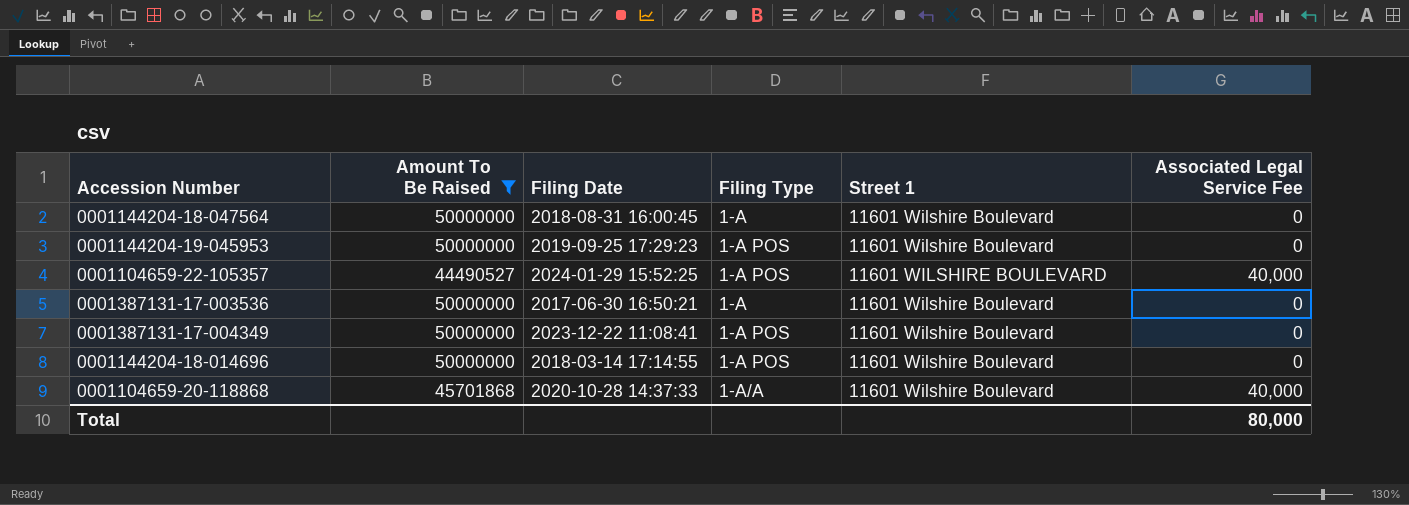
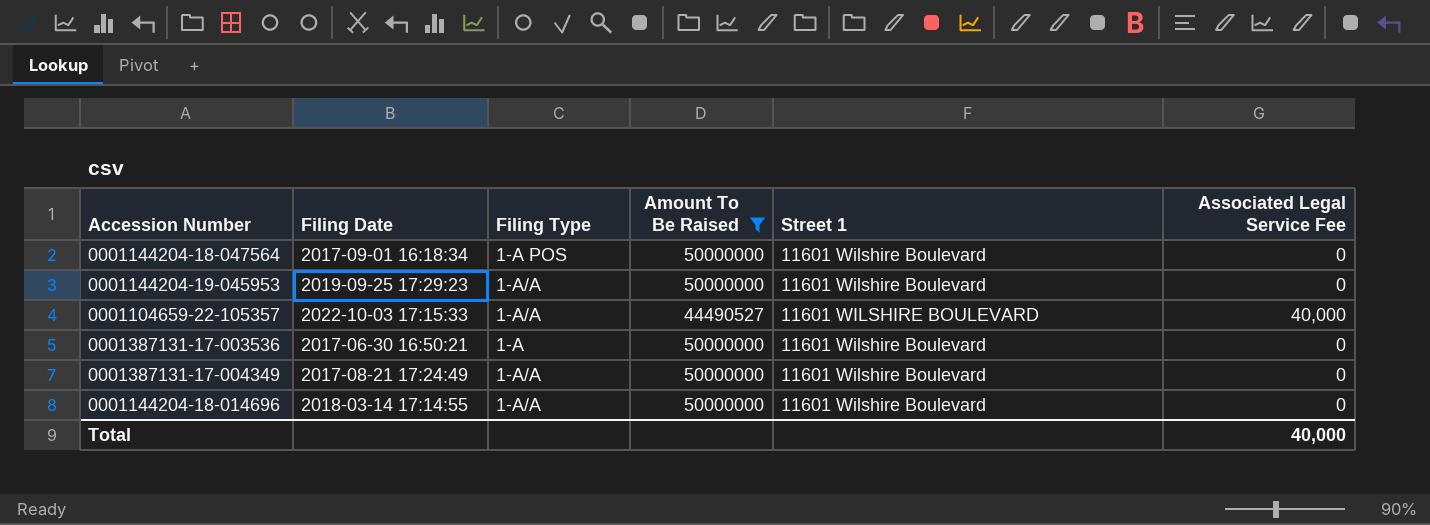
column Amount To Be Raised | position: 2 -> 4
row 0001104659-20-118868: 45701868 | 2020-10-28 14:37:33 | 1-A/A | 11601 Wilshire Boulevard | 40,000 -> none
0001144204-18-047564 | Filing Date: 2018-08-31 16:00:45 -> 2017-09-01 16:18:34
0001144204-18-047564 | Filing Type: 1-A -> 1-A POS
0001144204-19-045953 | Filing Type: 1-A POS -> 1-A/A
0001104659-22-105357 | Filing Date: 2024-01-29 15:52:25 -> 2022-10-03 17:15:33
0001104659-22-105357 | Filing Type: 1-A POS -> 1-A/A
0001387131-17-004349 | Filing Date: 2023-12-22 11:08:41 -> 2017-08-21 17:24:49
0001387131-17-004349 | Filing Type: 1-A POS -> 1-A/A
0001144204-18-014696 | Filing Type: 1-A POS -> 1-A/A
Total | Associated Legal Service Fee: 80,000 -> 40,000

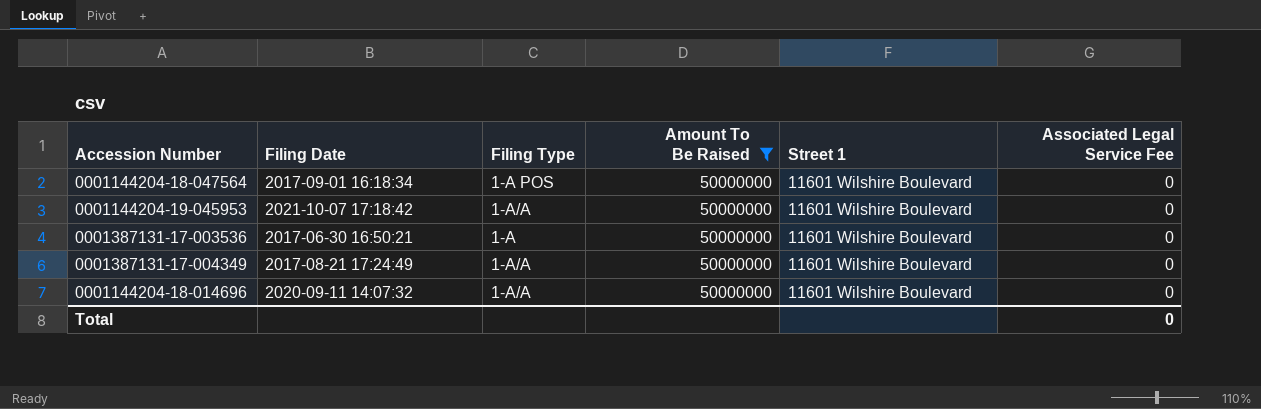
row 0001104659-22-105357: 2022-10-03 17:15:33 | 1-A/A | 44490527 | 11601 WILSHIRE BOULEVARD | 40,000 -> none
0001144204-19-045953 | Filing Date: 2019-09-25 17:29:23 -> 2021-10-07 17:18:42
0001144204-18-014696 | Filing Date: 2018-03-14 17:14:55 -> 2020-09-11 14:07:32
Total | Associated Legal Service Fee: 40,000 -> 0

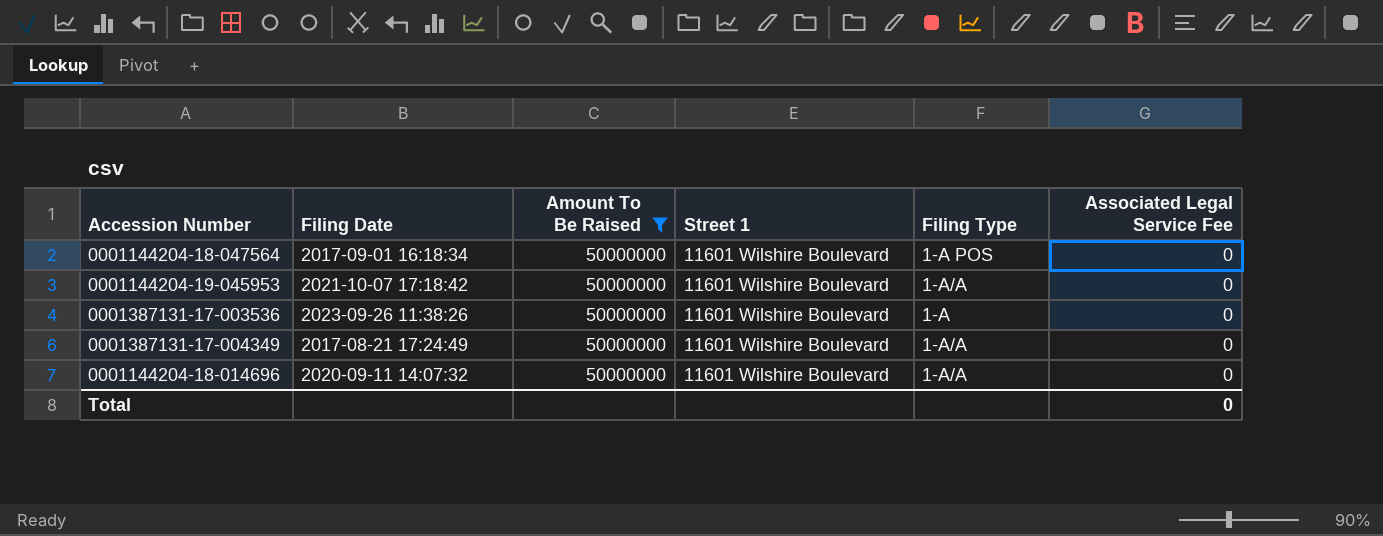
column Filing Type | position: 3 -> 5
0001387131-17-003536 | Filing Date: 2017-06-30 16:50:21 -> 2023-09-26 11:38:26

